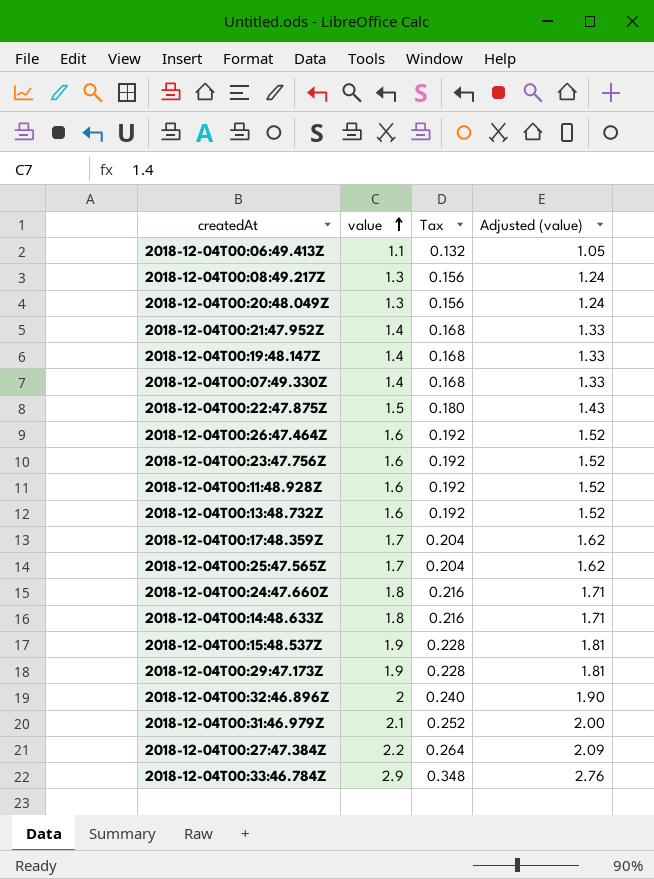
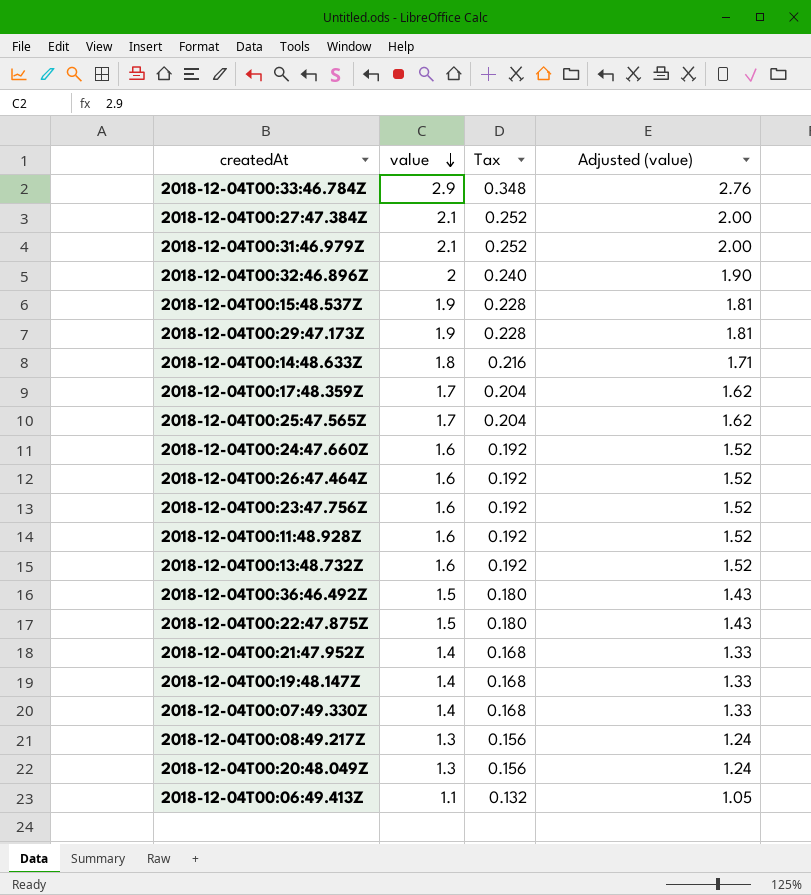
row order: value ascending -> value descending
2018-12-04T00:27:47.384Z | value: 2.2 -> 2.1
2018-12-04T00:27:47.384Z | Tax: 0.264 -> 0.252
2018-12-04T00:27:47.384Z | Adjusted (value): 2.09 -> 2.00
2018-12-04T00:24:47.660Z | value: 1.8 -> 1.6
2018-12-04T00:24:47.660Z | Tax: 0.216 -> 0.192
2018-12-04T00:24:47.660Z | Adjusted (value): 1.71 -> 1.52
row 2018-12-04T00:36:46.492Z: none -> 1.5 | 0.180 | 1.43

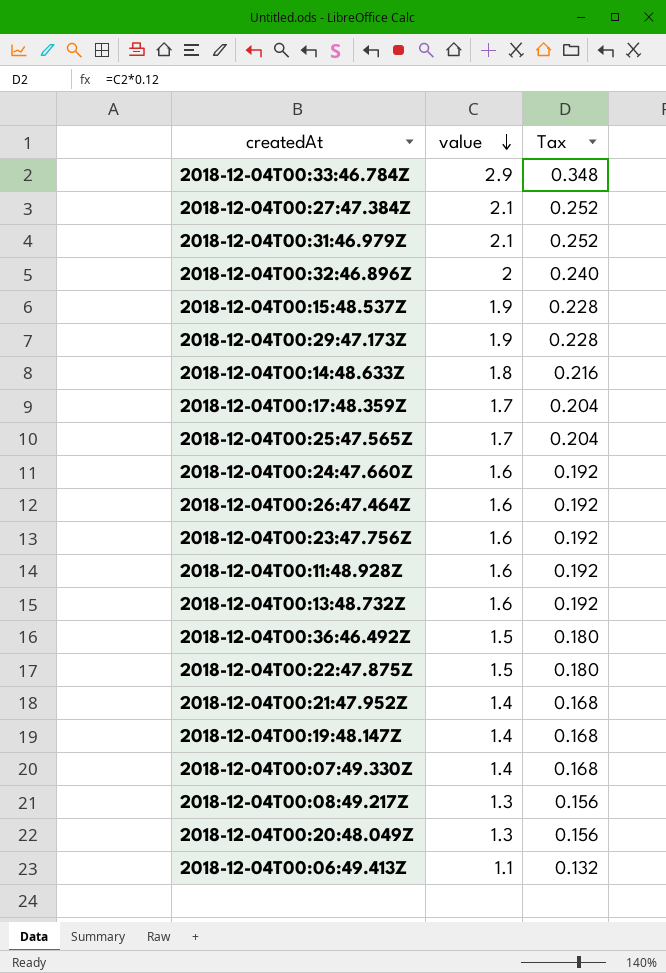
column Adjusted (value) | formula: [value] * 0.95 -> none

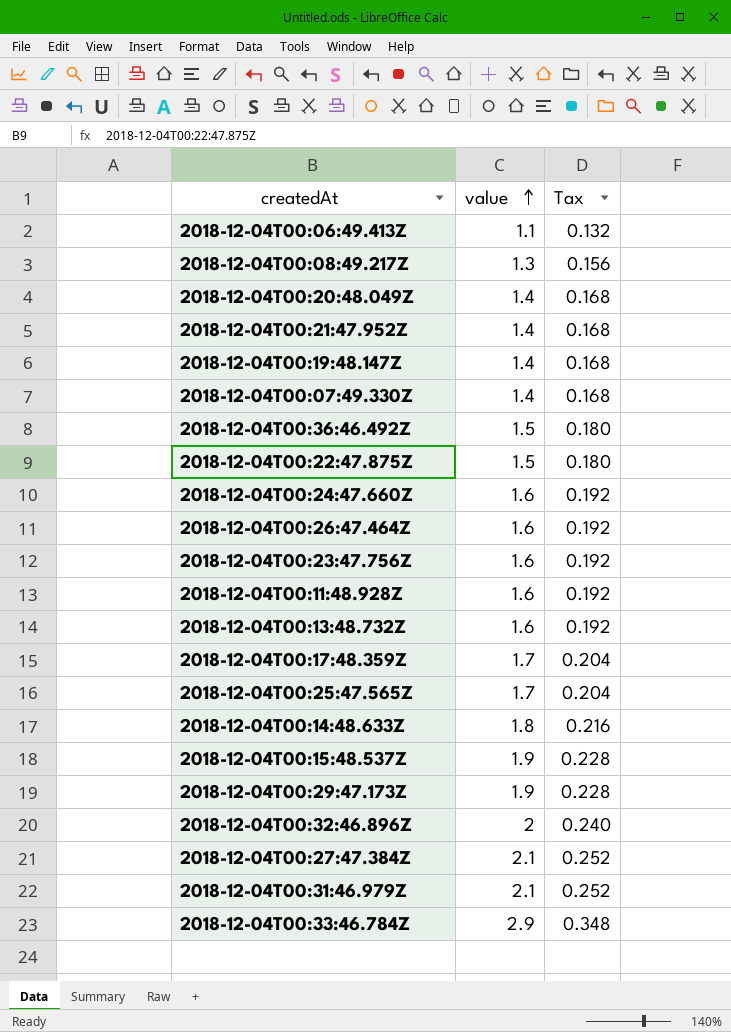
row order: value descending -> value ascending
2018-12-04T00:20:48.049Z | value: 1.3 -> 1.4
2018-12-04T00:20:48.049Z | Tax: 0.156 -> 0.168

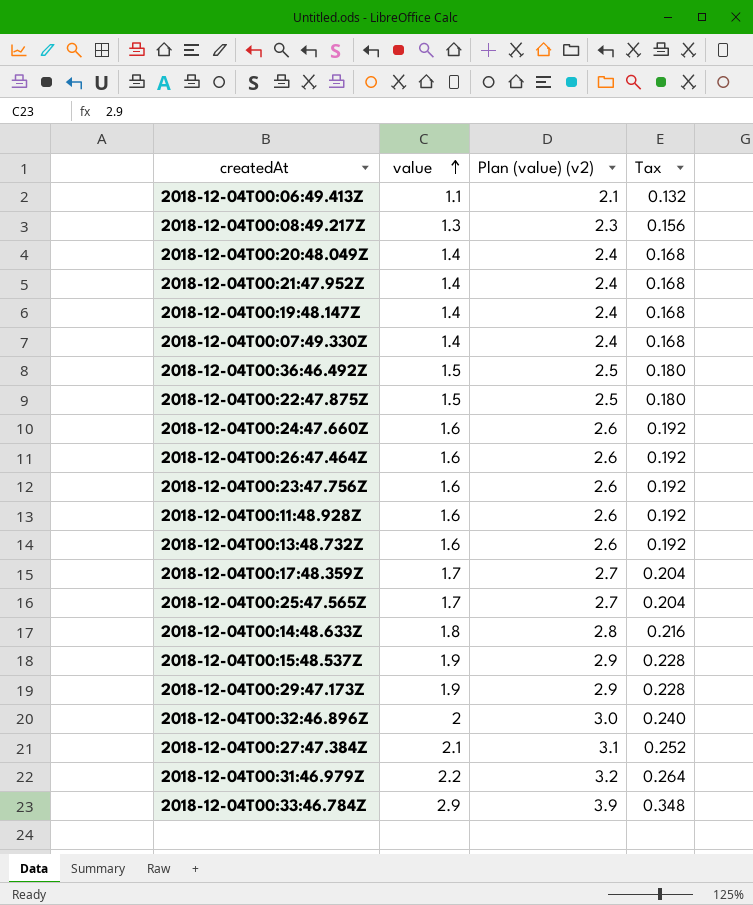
column Plan (value) (v2) | formula: none -> [value] + 1
2018-12-04T00:31:46.979Z | value: 2.1 -> 2.2
2018-12-04T00:31:46.979Z | Tax: 0.252 -> 0.264

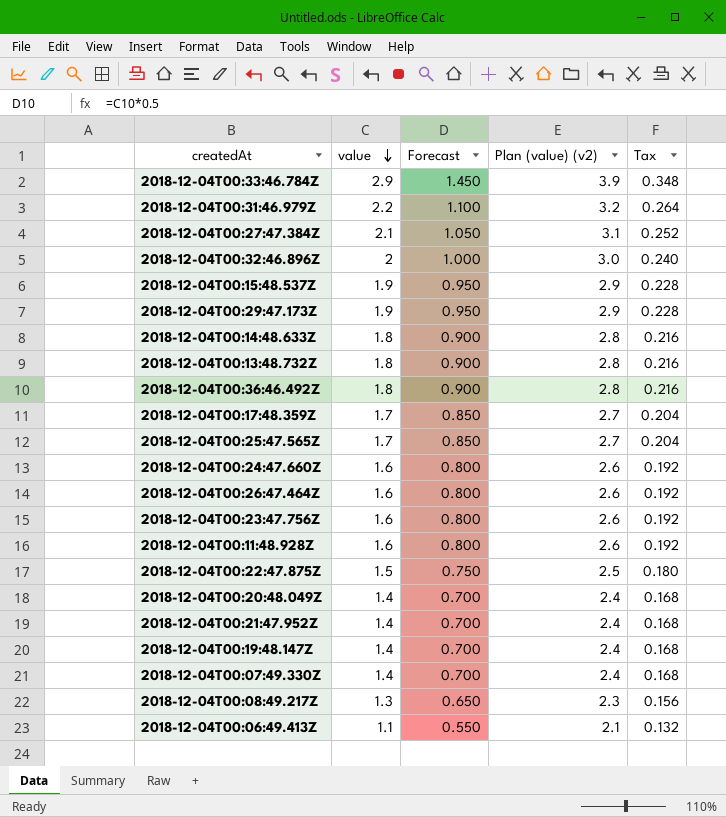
row order: value ascending -> value descending
column Forecast | formula: none -> [value] * 0.5
2018-12-04T00:13:48.732Z | value: 1.6 -> 1.8
2018-12-04T00:13:48.732Z | Plan (value) (v2): 2.6 -> 2.8
2018-12-04T00:13:48.732Z | Tax: 0.192 -> 0.216
2018-12-04T00:36:46.492Z | value: 1.5 -> 1.8
2018-12-04T00:36:46.492Z | Plan (value) (v2): 2.5 -> 2.8
2018-12-04T00:36:46.492Z | Tax: 0.180 -> 0.216

